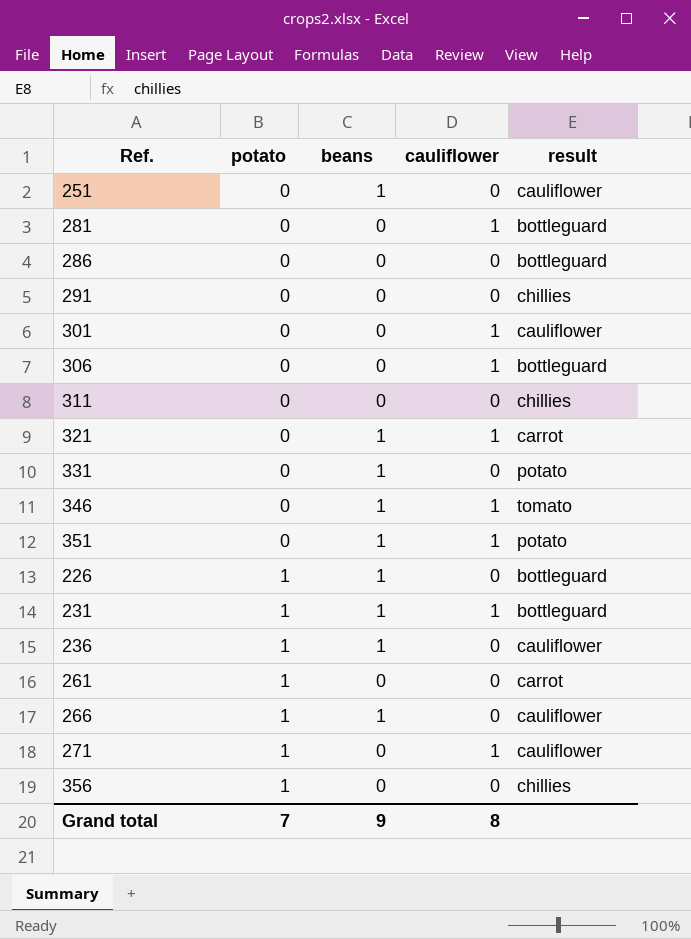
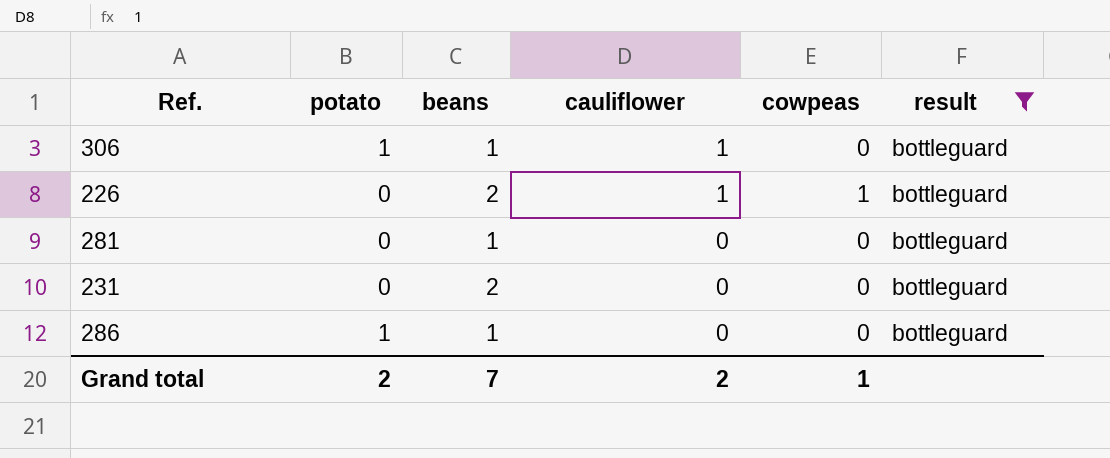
filter: none -> result = bottleguard
row order: potato ascending -> cauliflower descending
column cowpeas | position: none -> 5
306 | potato: 0 -> 1
306 | beans: 0 -> 1
226 | potato: 1 -> 0
226 | beans: 1 -> 2
226 | cauliflower: 0 -> 1
281 | beans: 0 -> 1
281 | cauliflower: 1 -> 0
231 | potato: 1 -> 0
231 | beans: 1 -> 2
231 | cauliflower: 1 -> 0
286 | potato: 0 -> 1
286 | beans: 0 -> 1
Grand total | potato: 7 -> 2
Grand total | beans: 9 -> 7
Grand total | cauliflower: 8 -> 2

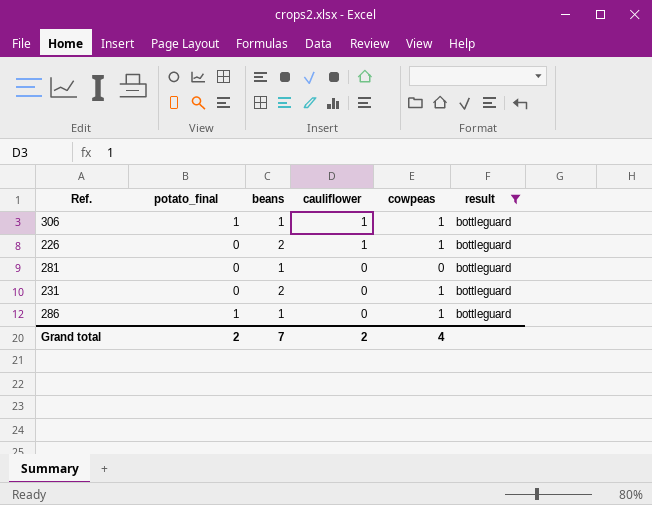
column name: potato -> potato_final
306 | cowpeas: 0 -> 1
231 | cowpeas: 0 -> 1
286 | cowpeas: 0 -> 1
Grand total | cowpeas: 1 -> 4

